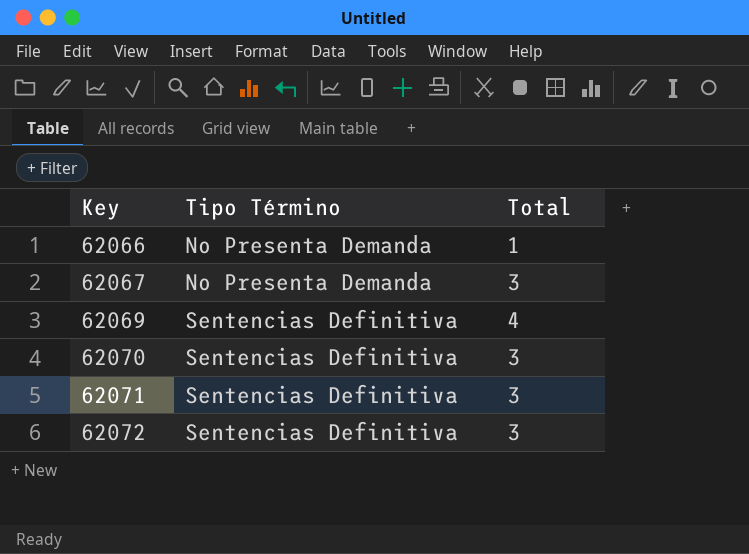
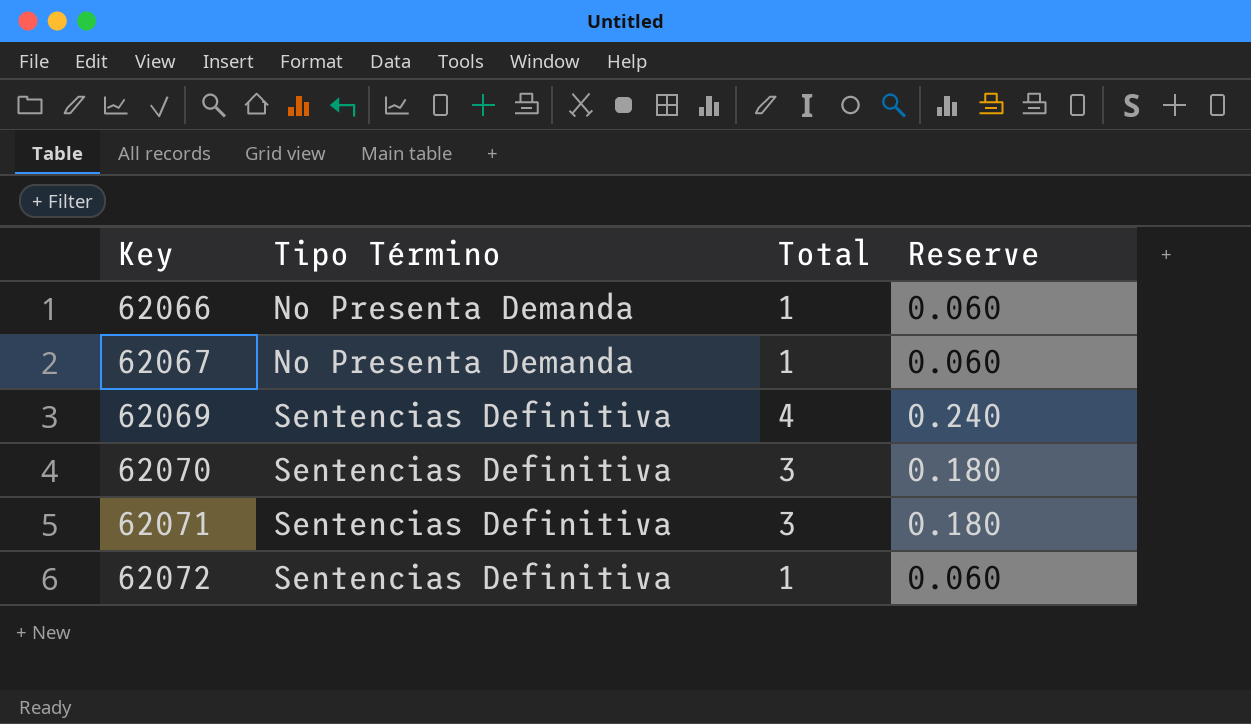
column Reserve | formula: none -> [Total] * 0.06
62067 | Total: 3 -> 1
62072 | Total: 3 -> 1

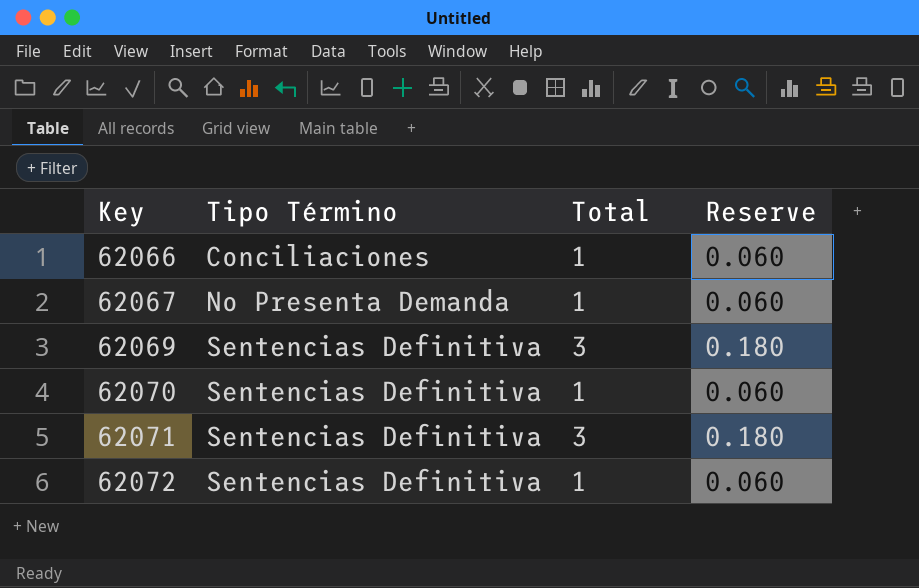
62066 | Tipo Término: No Presenta Demanda -> Conciliaciones
62069 | Total: 4 -> 3
62069 | Reserve: 0.240 -> 0.180
62070 | Total: 3 -> 1
62070 | Reserve: 0.180 -> 0.060

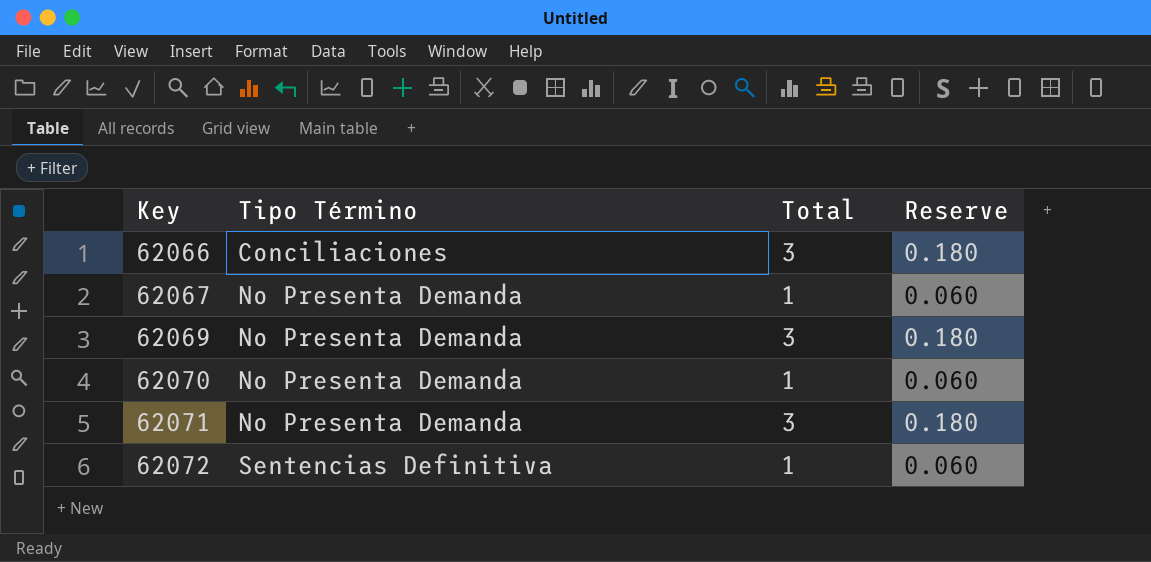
62066 | Total: 1 -> 3
62066 | Reserve: 0.060 -> 0.180
62069 | Tipo Término: Sentencias Definitiva -> No Presenta Demanda
62070 | Tipo Término: Sentencias Definitiva -> No Presenta Demanda
62071 | Tipo Término: Sentencias Definitiva -> No Presenta Demanda

